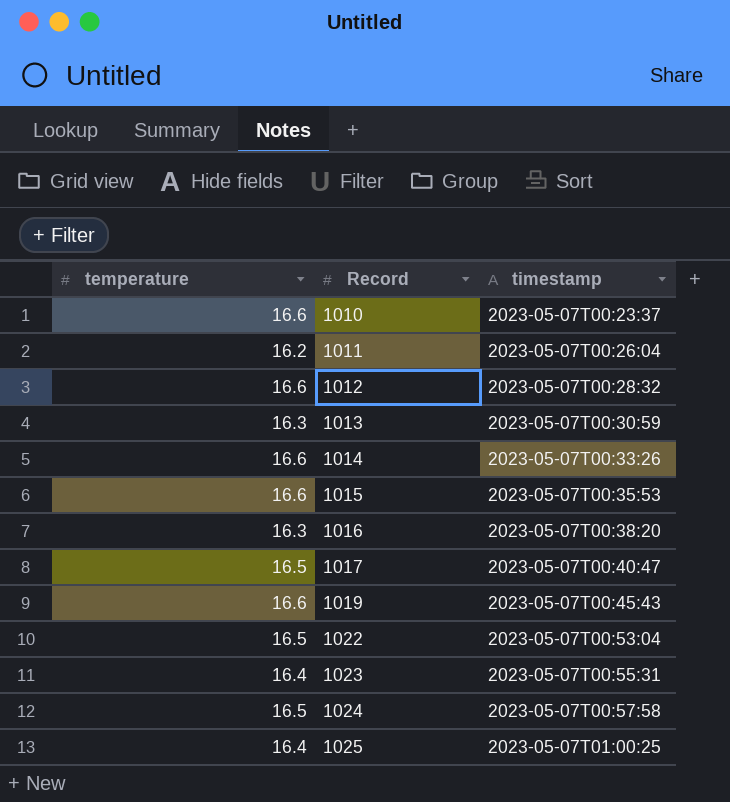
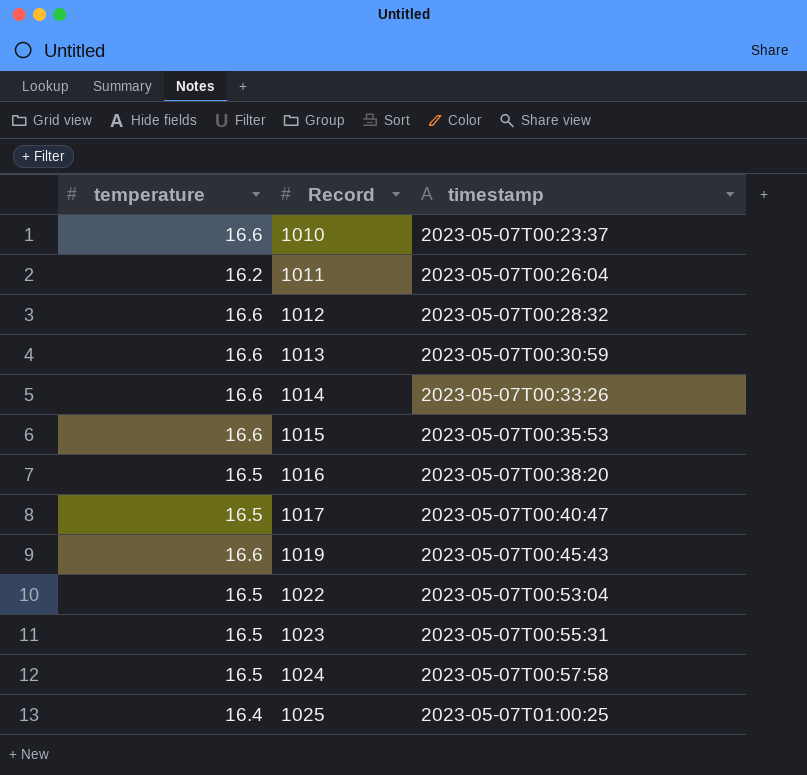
1013 | temperature: 16.3 -> 16.6
1016 | temperature: 16.3 -> 16.5
1023 | temperature: 16.4 -> 16.5

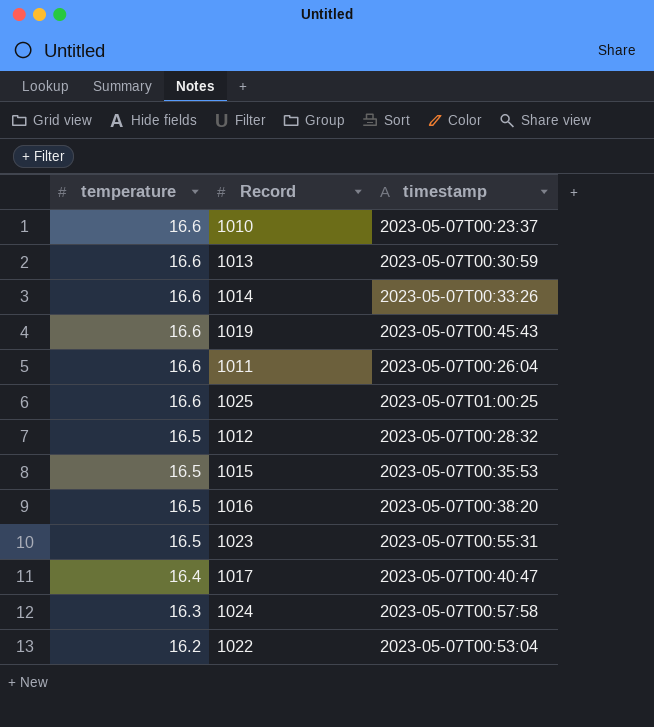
row order: Record ascending -> temperature descending
1011 | temperature: 16.2 -> 16.6
1025 | temperature: 16.4 -> 16.6
1012 | temperature: 16.6 -> 16.5
1015 | temperature: 16.6 -> 16.5
1017 | temperature: 16.5 -> 16.4
1024 | temperature: 16.5 -> 16.3
1022 | temperature: 16.5 -> 16.2

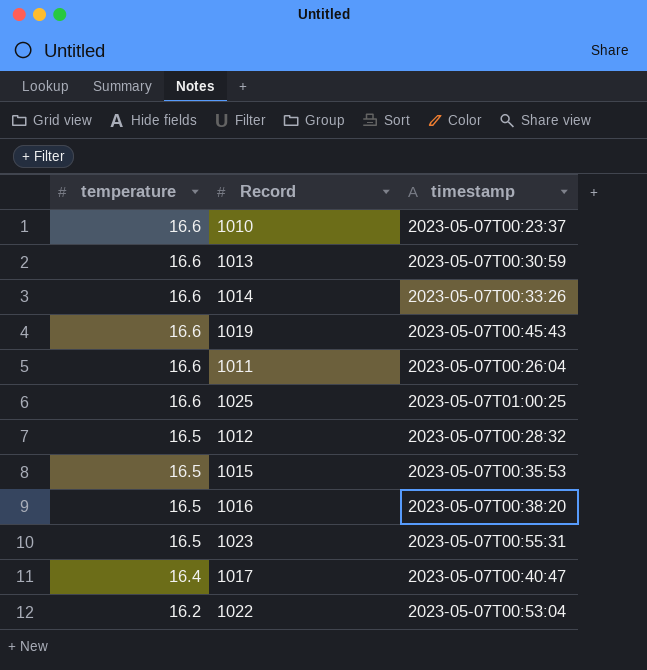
row 1024: 16.3 | 2023-05-07T00:57:58 -> none

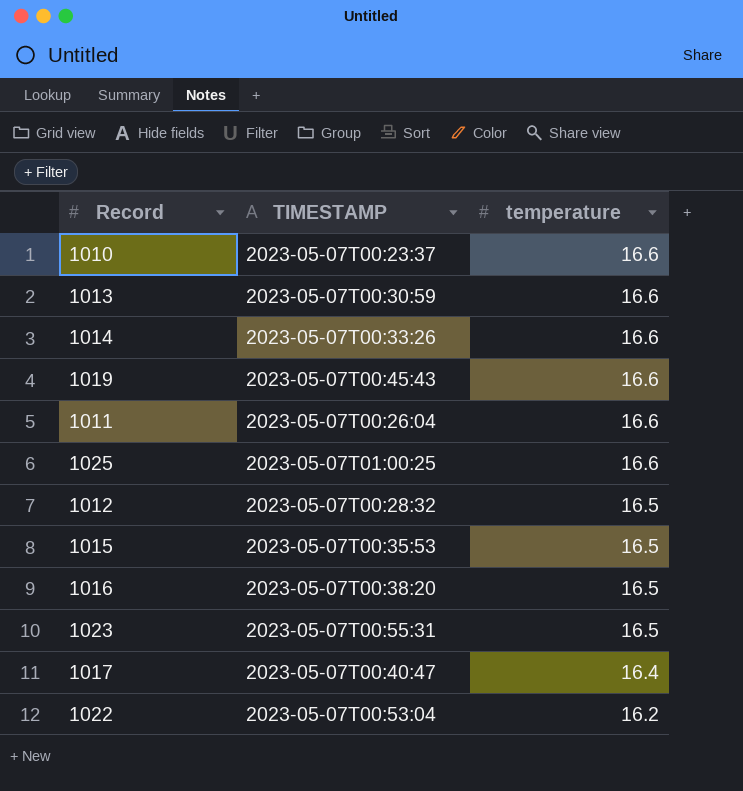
column name: timestamp -> TIMESTAMP
column temperature | position: 1 -> 3

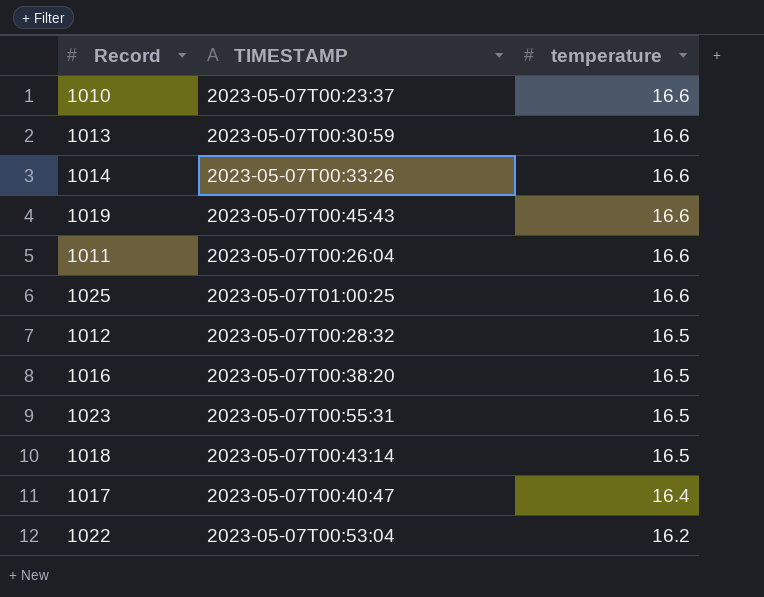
row 1015: 2023-05-07T00:35:53 | 16.5 -> none
row 1018: none -> 2023-05-07T00:43:14 | 16.5

